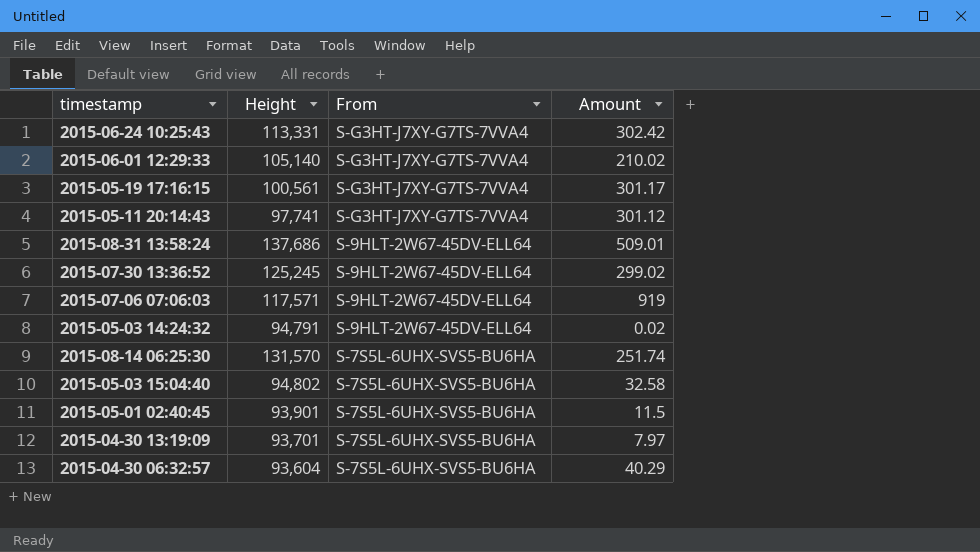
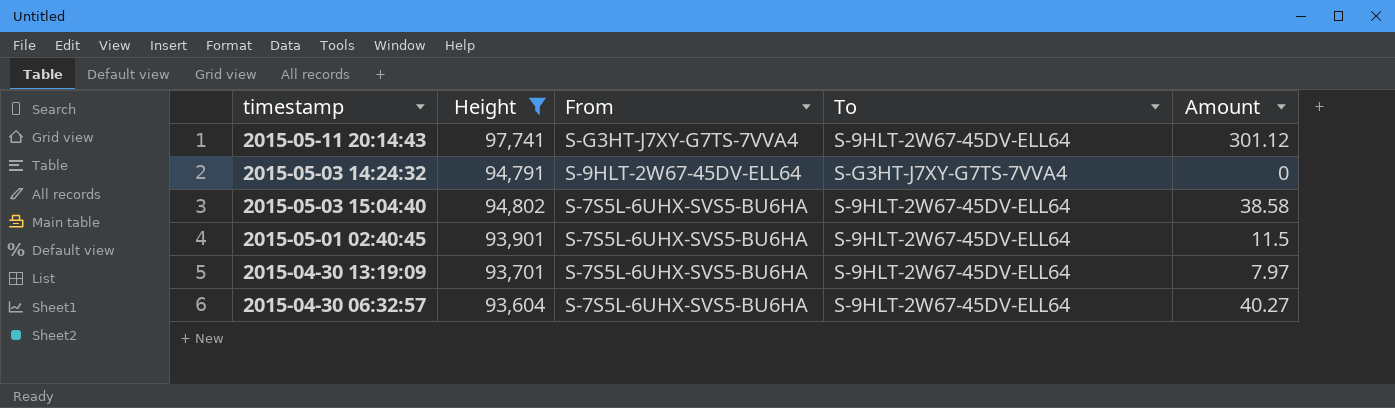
filter: none -> Height <= 97,741
column To | position: none -> 4
2015-05-03 14:24:32 | Amount: 0.02 -> 0
2015-05-03 15:04:40 | Amount: 32.58 -> 38.58
2015-04-30 06:32:57 | Amount: 40.29 -> 40.27

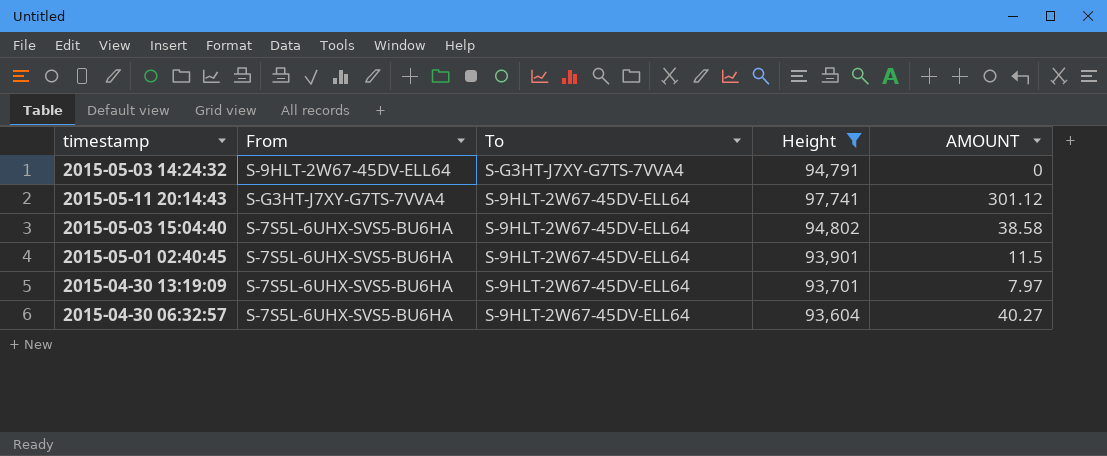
row order: From descending -> To descending
column Height | position: 2 -> 4
column name: Amount -> AMOUNT

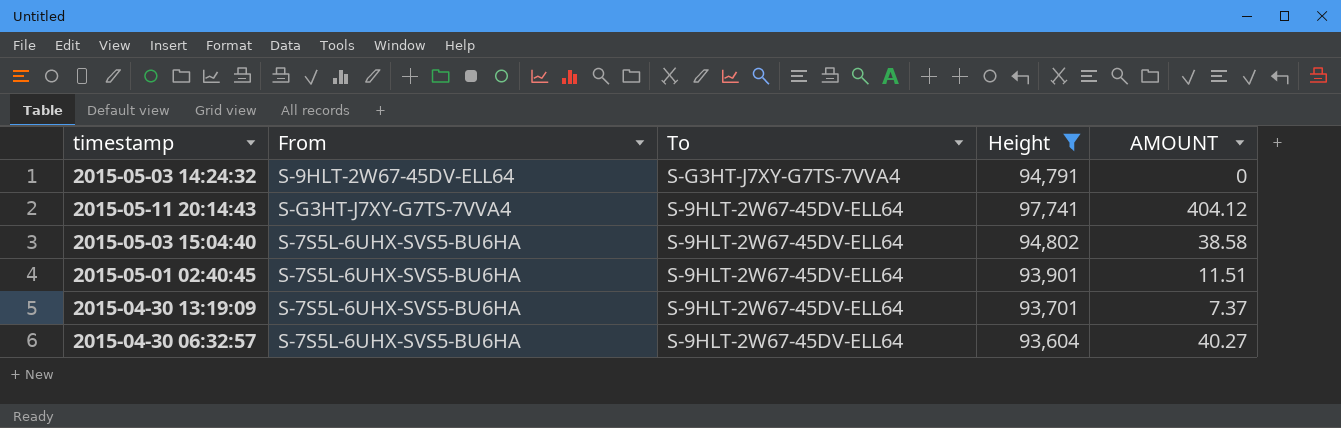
2015-05-11 20:14:43 | AMOUNT: 301.12 -> 404.12
2015-05-01 02:40:45 | AMOUNT: 11.5 -> 11.51
2015-04-30 13:19:09 | AMOUNT: 7.97 -> 7.37

